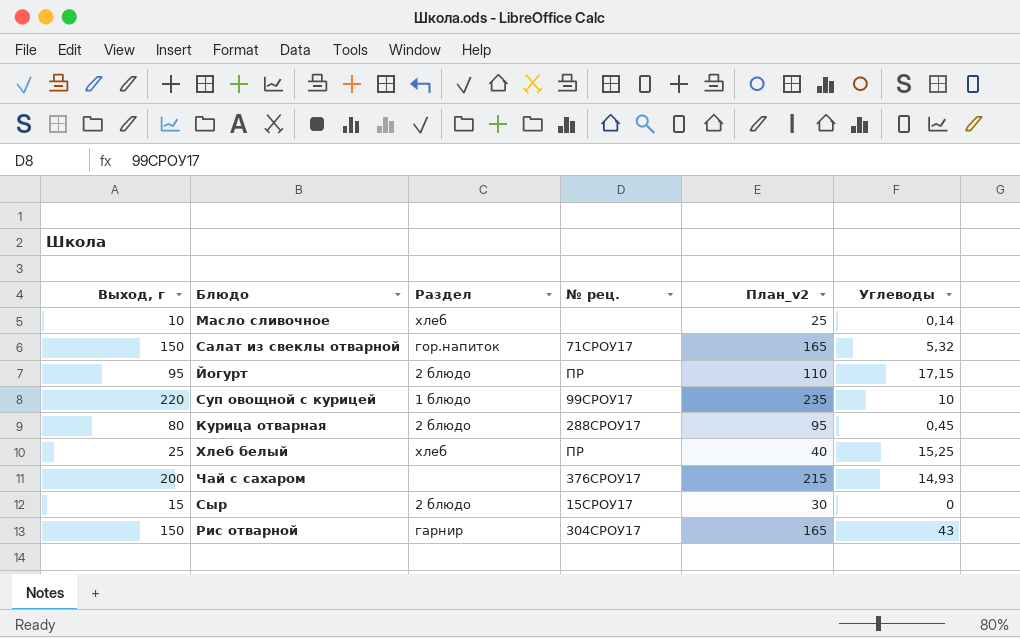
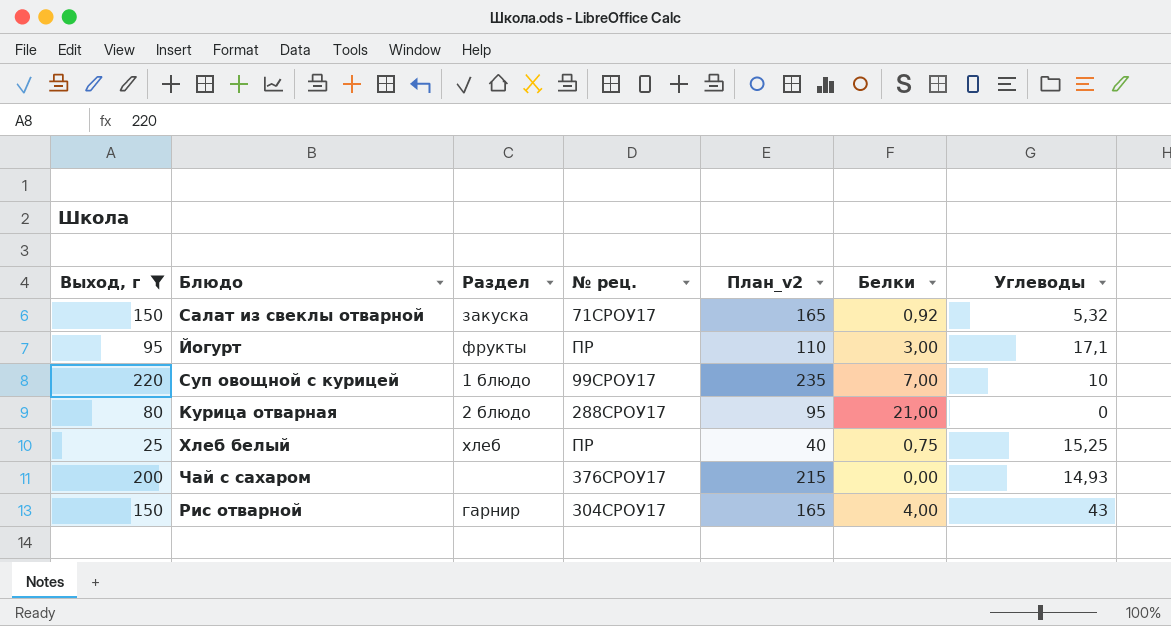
filter: none -> Выход, г >= 25
column Белки | position: none -> 6
Салат из свеклы отварной | Раздел: гор.напиток -> закуска
Йогурт | Раздел: 2 блюдо -> фрукты
Йогурт | Углеводы: 17,15 -> 17,1
Курица отварная | Углеводы: 0,45 -> 0

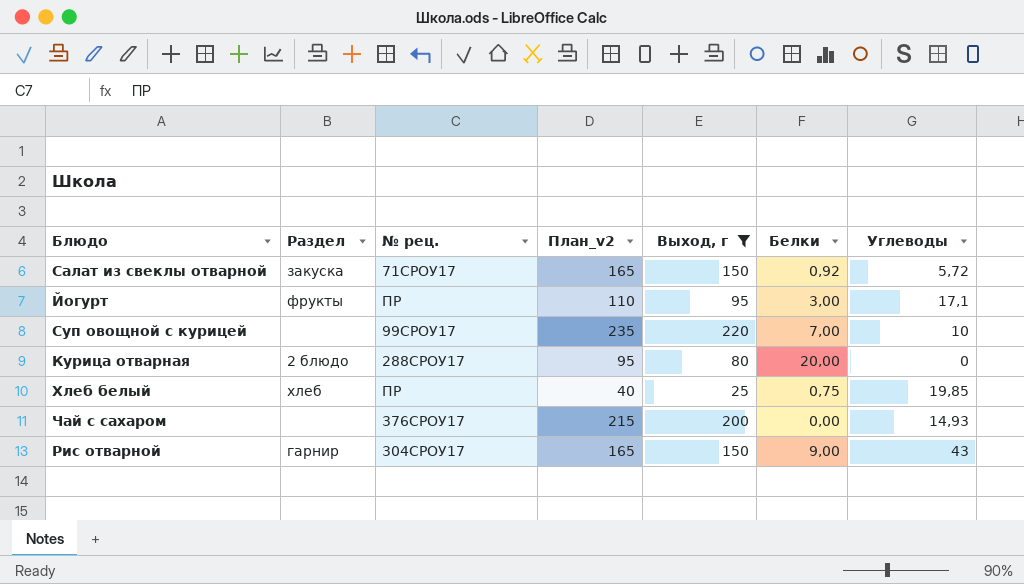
column Выход, г | position: 1 -> 5
Салат из свеклы отварной | Углеводы: 5,32 -> 5,72
Суп овощной с курицей | Раздел: 1 блюдо -> none
Курица отварная | Белки: 21,00 -> 20,00
Хлеб белый | Углеводы: 15,25 -> 19,85
Рис отварной | Белки: 4,00 -> 9,00

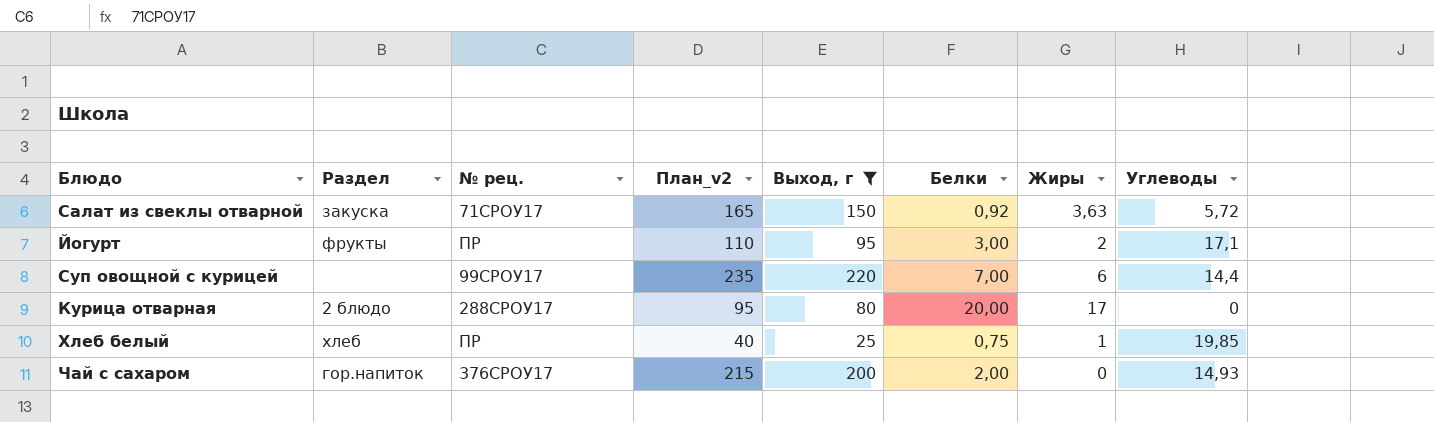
column Жиры | position: none -> 7
row Рис отварной: гарнир | 304СРОУ17 | 165 | 150 | 9,00 | 43 -> none
Суп овощной с курицей | Углеводы: 10 -> 14,4
Чай с сахаром | Раздел: none -> гор.напиток
Чай с сахаром | Белки: 0,00 -> 2,00

